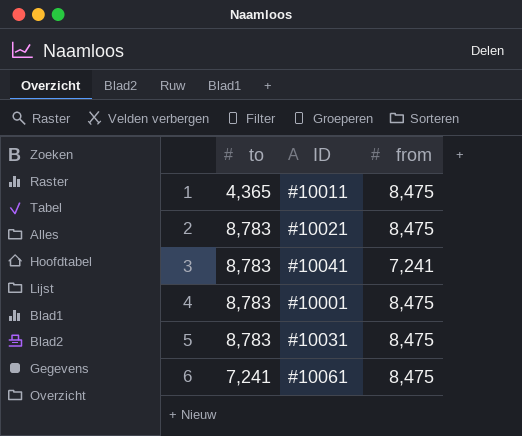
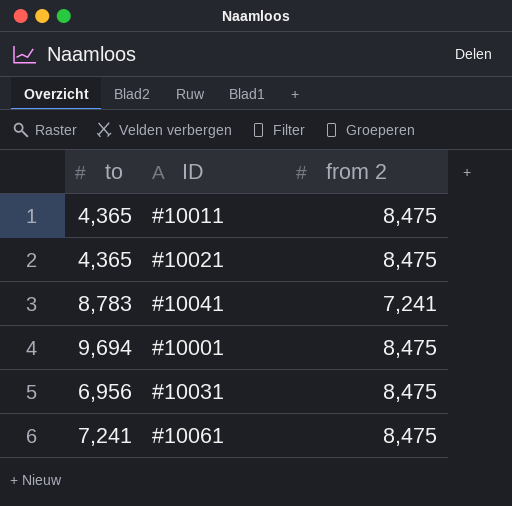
column name: from -> from 2
#10021 | to: 8,783 -> 4,365
#10001 | to: 8,783 -> 9,694
#10031 | to: 8,783 -> 6,956

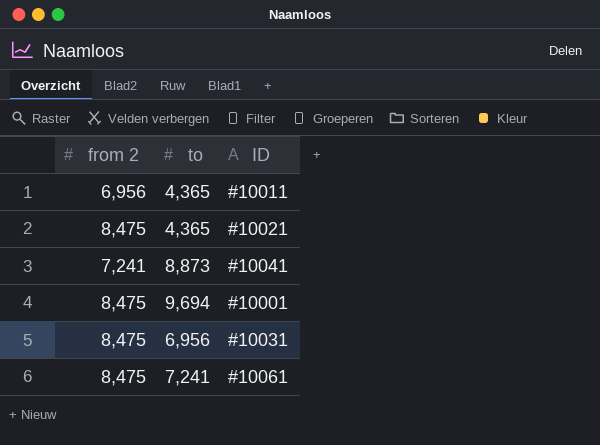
column from 2 | position: 3 -> 1
#10011 | from 2: 8,475 -> 6,956
#10041 | to: 8,783 -> 8,873

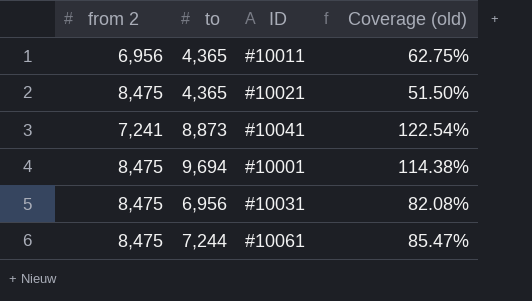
column Coverage (old) | formula: none -> [to] / [from 2]
#10061 | to: 7,241 -> 7,244

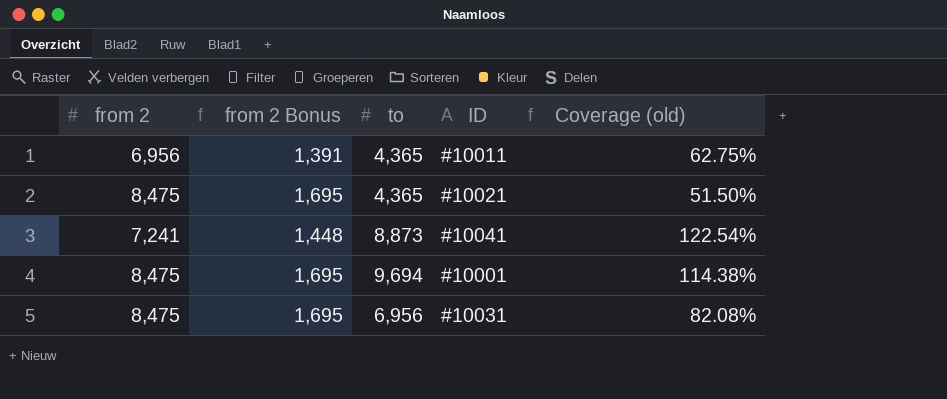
column from 2 Bonus | formula: none -> [from 2] * 0.2
row #10061: 8,475 | 7,244 | 85.47% -> none

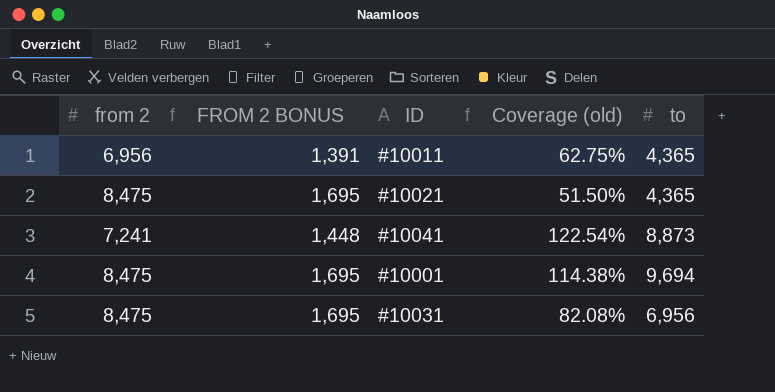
column name: from 2 Bonus -> FROM 2 BONUS
column to | position: 3 -> 5

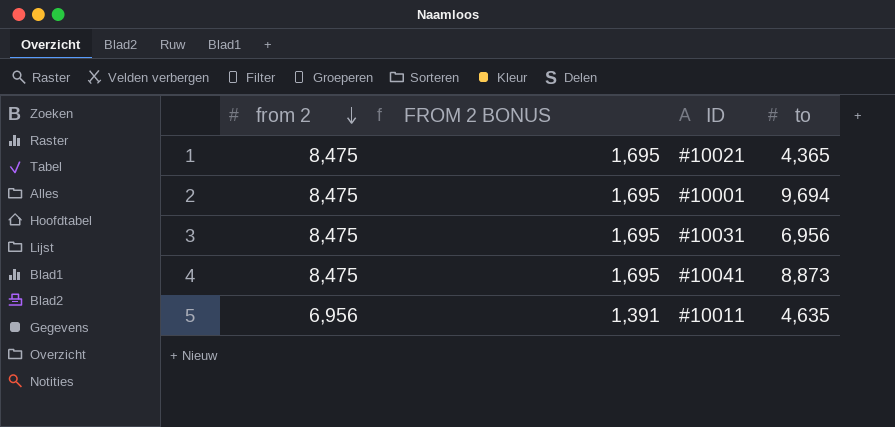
row order: none -> from 2 descending
column Coverage (old) | formula: [to] / [from 2] -> none
#10041 | from 2: 7,241 -> 8,475
#10041 | FROM 2 BONUS: 1,448 -> 1,695
#10011 | to: 4,365 -> 4,635

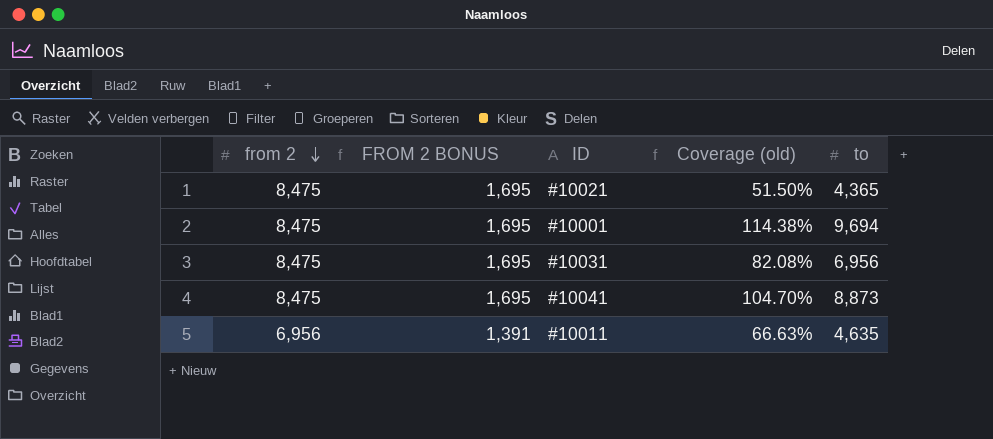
column Coverage (old) | formula: none -> [to] / [from 2]

